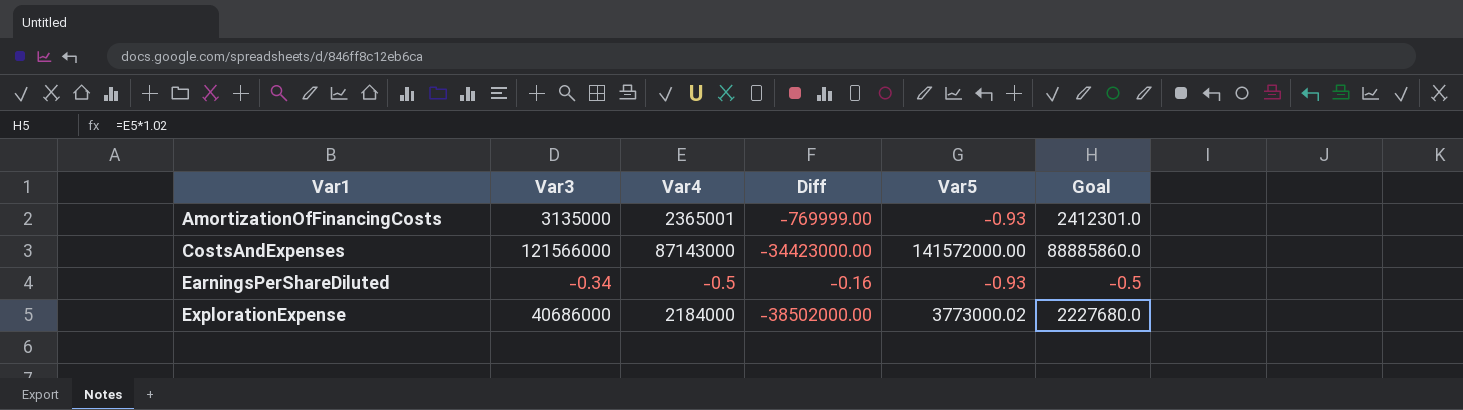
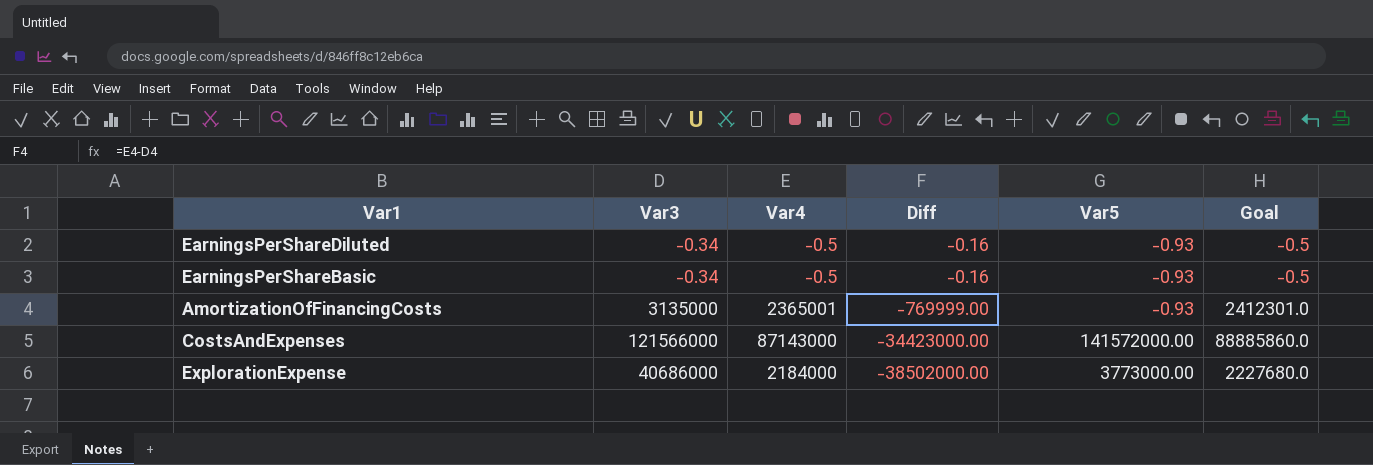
row order: Var1 ascending -> Diff descending
row EarningsPerShareBasic: none -> -0.34 | -0.5 | -0.16 | -0.93 | -0.5
ExplorationExpense | Var5: 3773000.02 -> 3773000.00

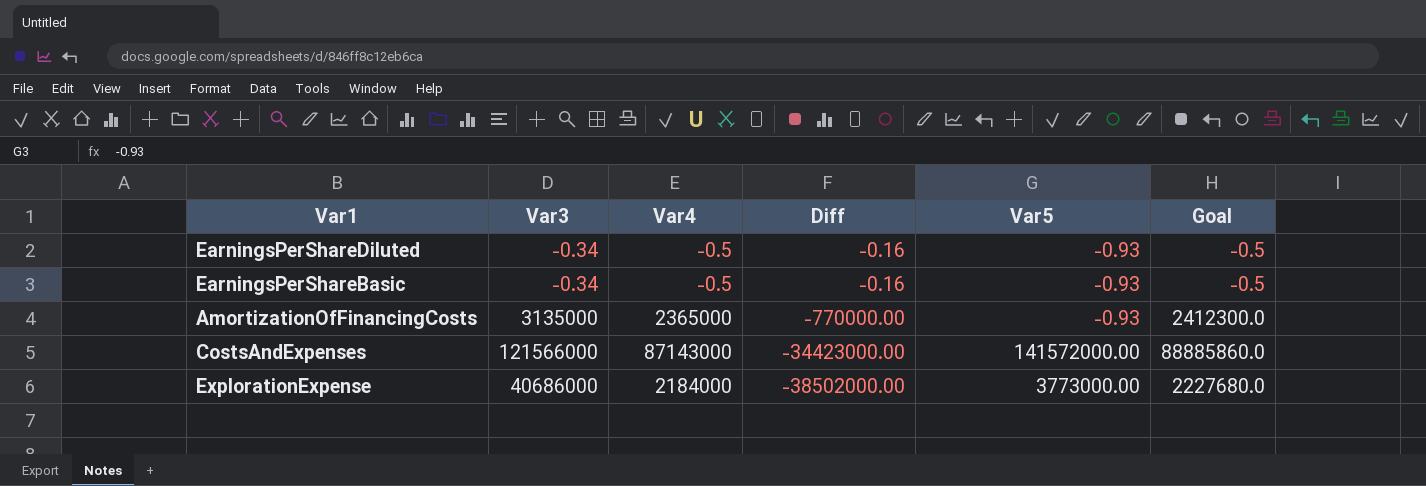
AmortizationOfFinancingCosts | Var4: 2365001 -> 2365000
AmortizationOfFinancingCosts | Diff: -769999.00 -> -770000.00
AmortizationOfFinancingCosts | Goal: 2412301.0 -> 2412300.0

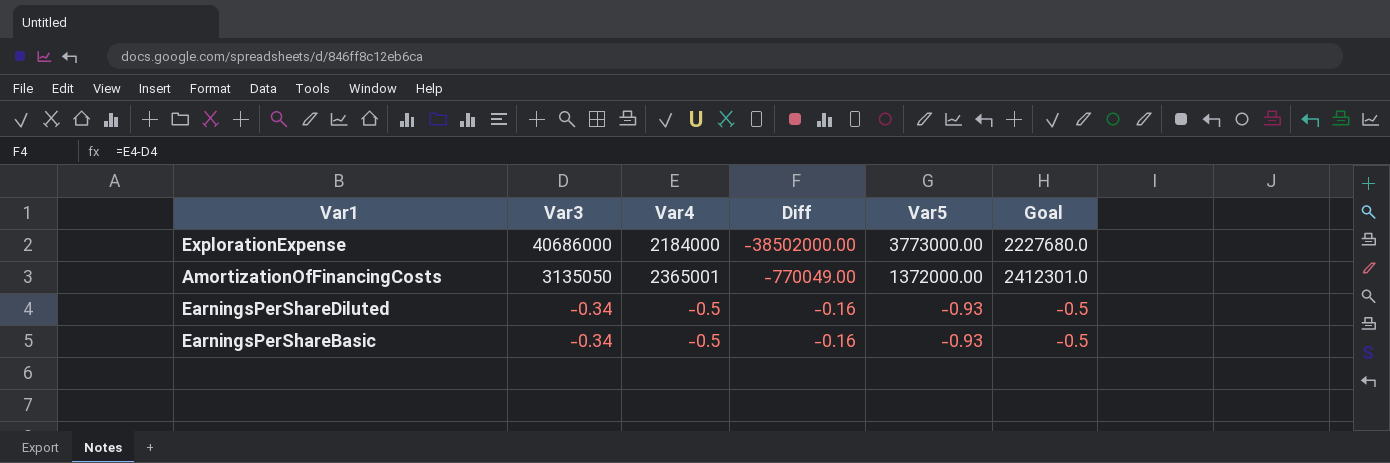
row order: Diff descending -> Var3 descending
row CostsAndExpenses: 121566000 | 87143000 | -34423000.00 | 141572000.00 | 88885860.0 -> none
AmortizationOfFinancingCosts | Var3: 3135000 -> 3135050
AmortizationOfFinancingCosts | Var4: 2365000 -> 2365001
AmortizationOfFinancingCosts | Diff: -770000.00 -> -770049.00
AmortizationOfFinancingCosts | Var5: -0.93 -> 1372000.00
AmortizationOfFinancingCosts | Goal: 2412300.0 -> 2412301.0

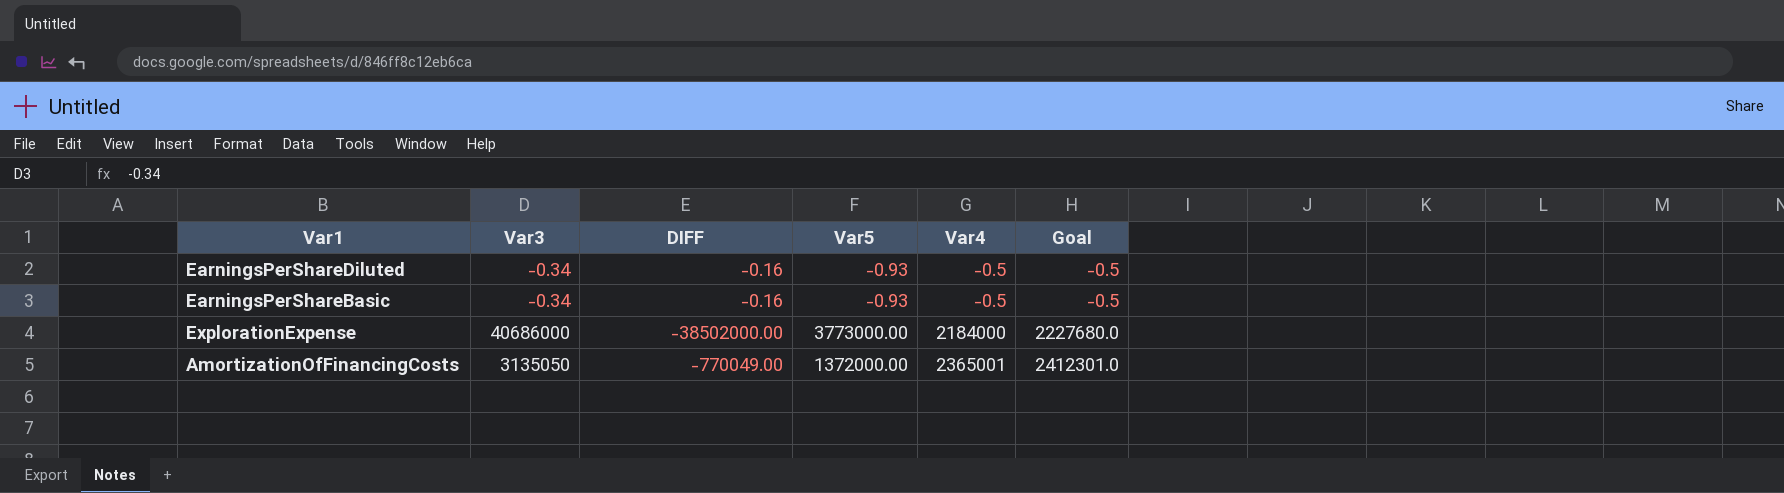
row order: Var3 descending -> Var4 ascending
column name: Diff -> DIFF
column Var4 | position: 3 -> 5

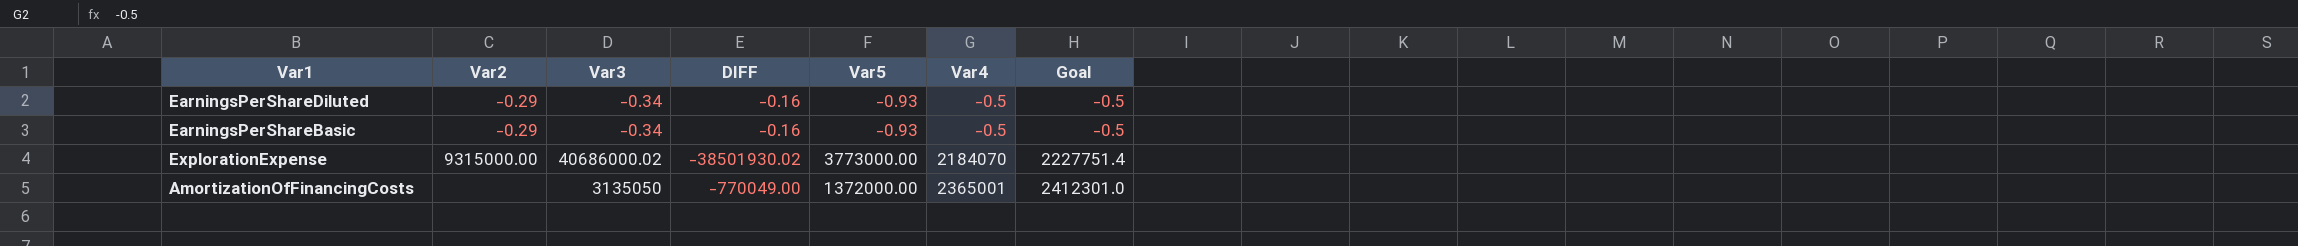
column Var2 | position: none -> 2
ExplorationExpense | Var3: 40686000 -> 40686000.02
ExplorationExpense | DIFF: -38502000.00 -> -38501930.02
ExplorationExpense | Var4: 2184000 -> 2184070
ExplorationExpense | Goal: 2227680.0 -> 2227751.4

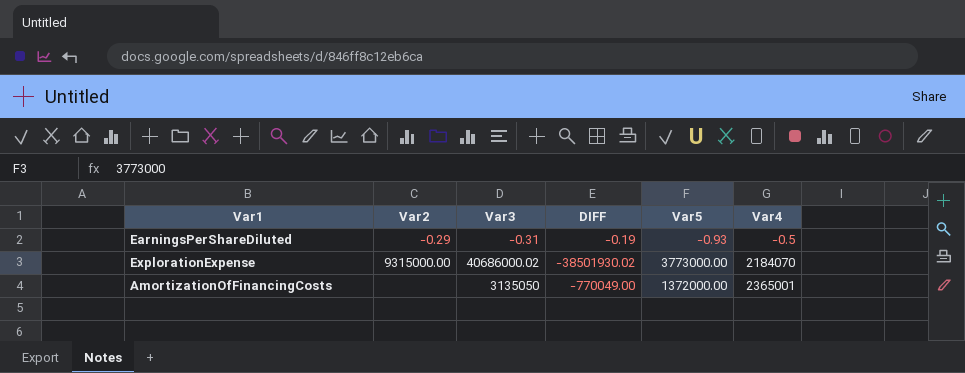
column Goal | formula: [Var4] * 1.02 -> none
row EarningsPerShareBasic: -0.29 | -0.34 | -0.16 | -0.93 | -0.5 | -0.5 -> none
EarningsPerShareDiluted | Var3: -0.34 -> -0.31
EarningsPerShareDiluted | DIFF: -0.16 -> -0.19

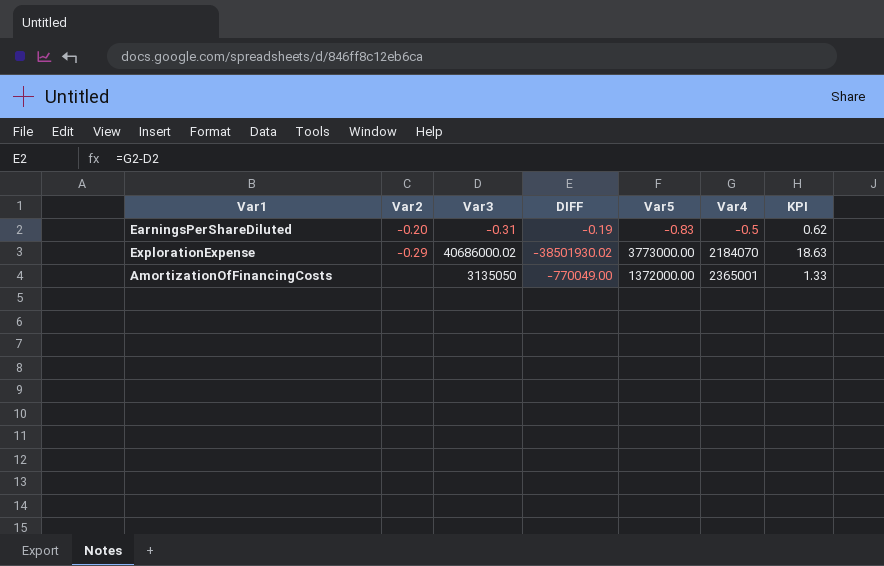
column KPI | formula: none -> [Var3] / [Var4]
EarningsPerShareDiluted | Var2: -0.29 -> -0.20
EarningsPerShareDiluted | Var5: -0.93 -> -0.83
ExplorationExpense | Var2: 9315000.00 -> -0.29

